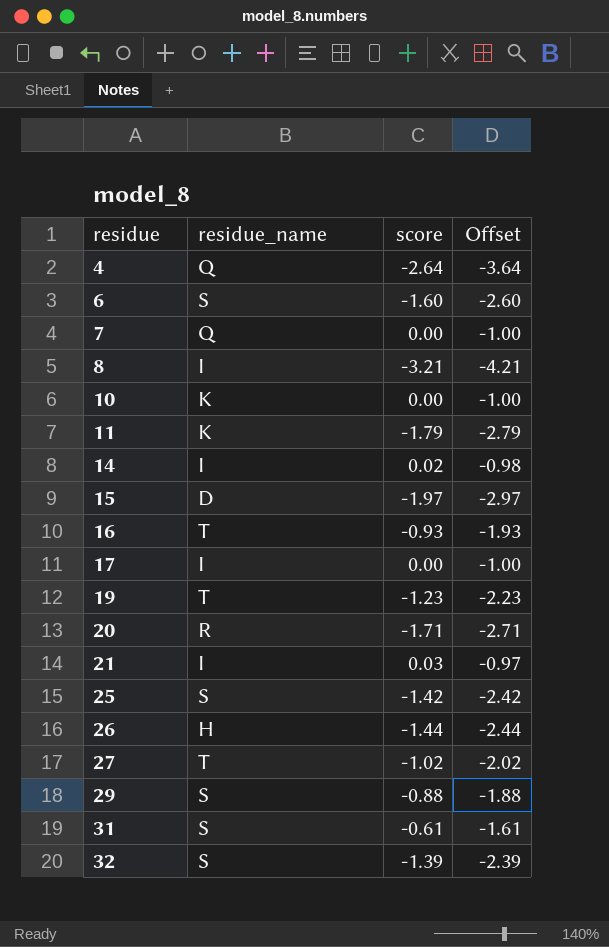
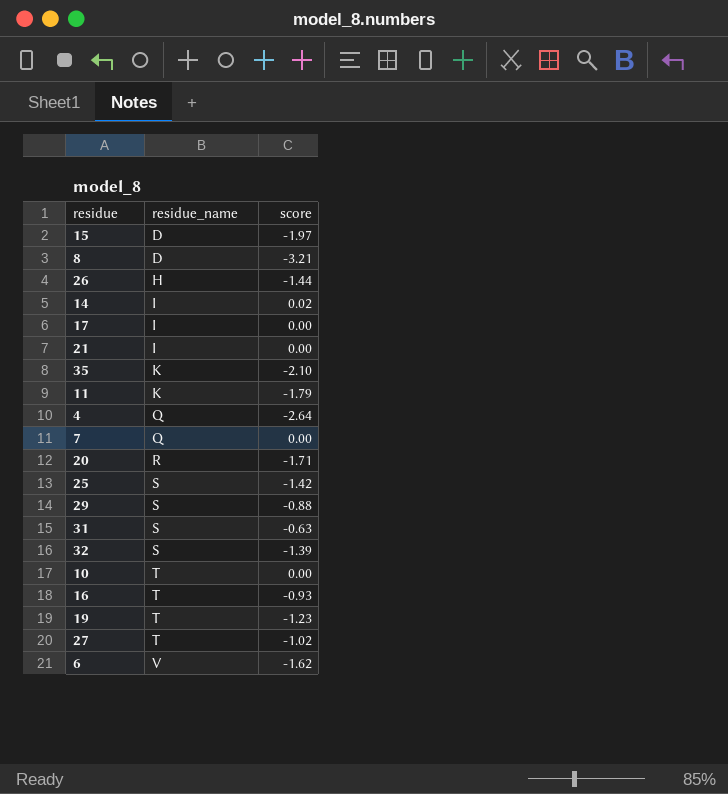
row order: residue ascending -> residue_name ascending
column Offset | formula: [score] - 1 -> none
8 | residue_name: I -> D
21 | score: 0.03 -> 0.00
row 35: none -> K | -2.10
31 | score: -0.61 -> -0.63
10 | residue_name: K -> T
6 | residue_name: S -> V
6 | score: -1.60 -> -1.62

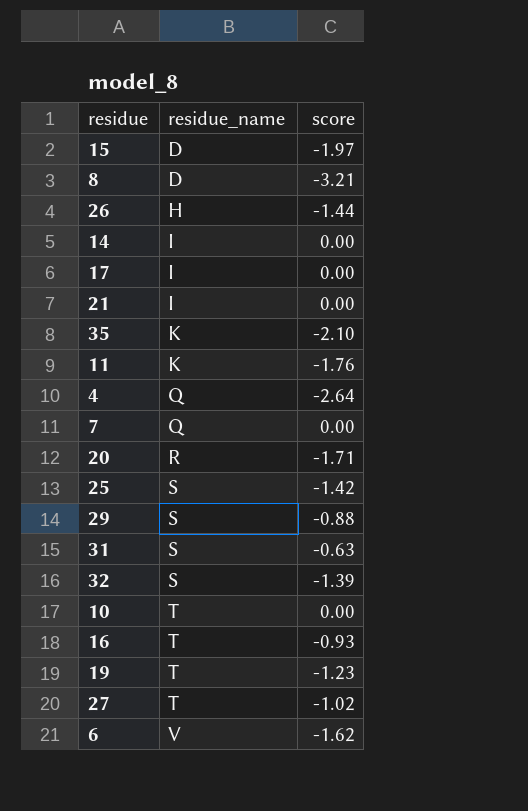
14 | score: 0.02 -> 0.00
11 | score: -1.79 -> -1.76

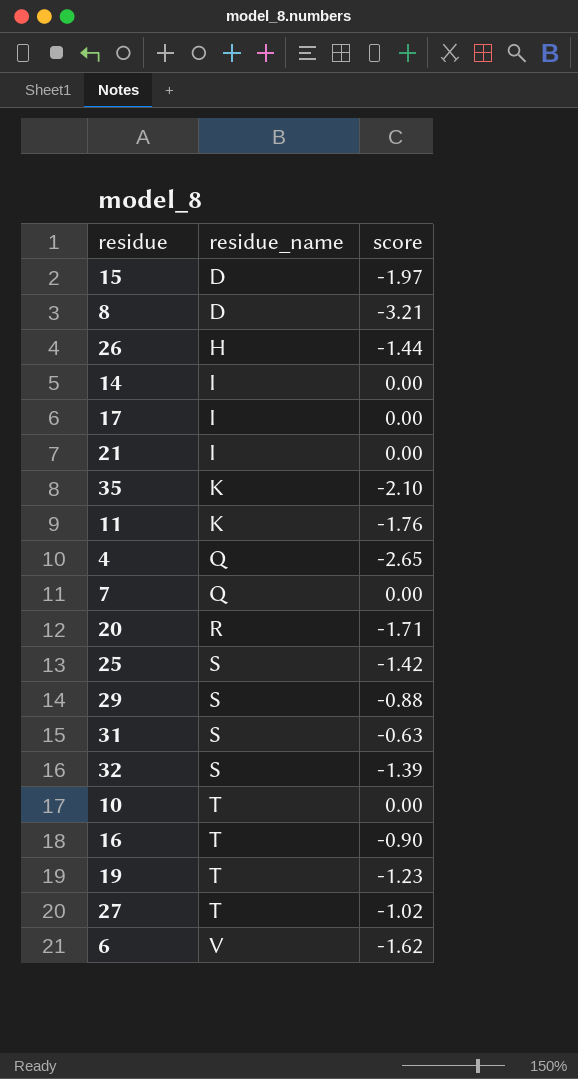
4 | score: -2.64 -> -2.65
16 | score: -0.93 -> -0.90

